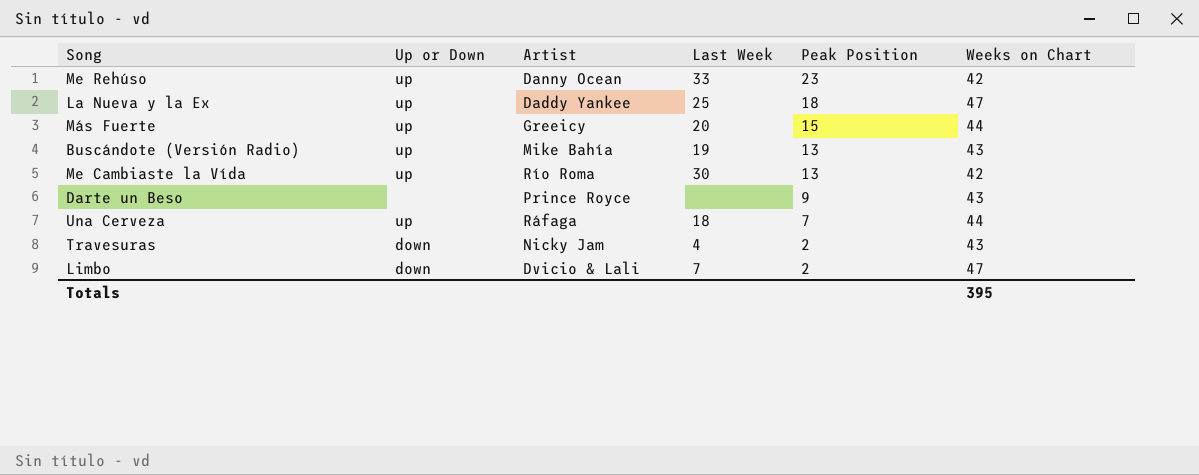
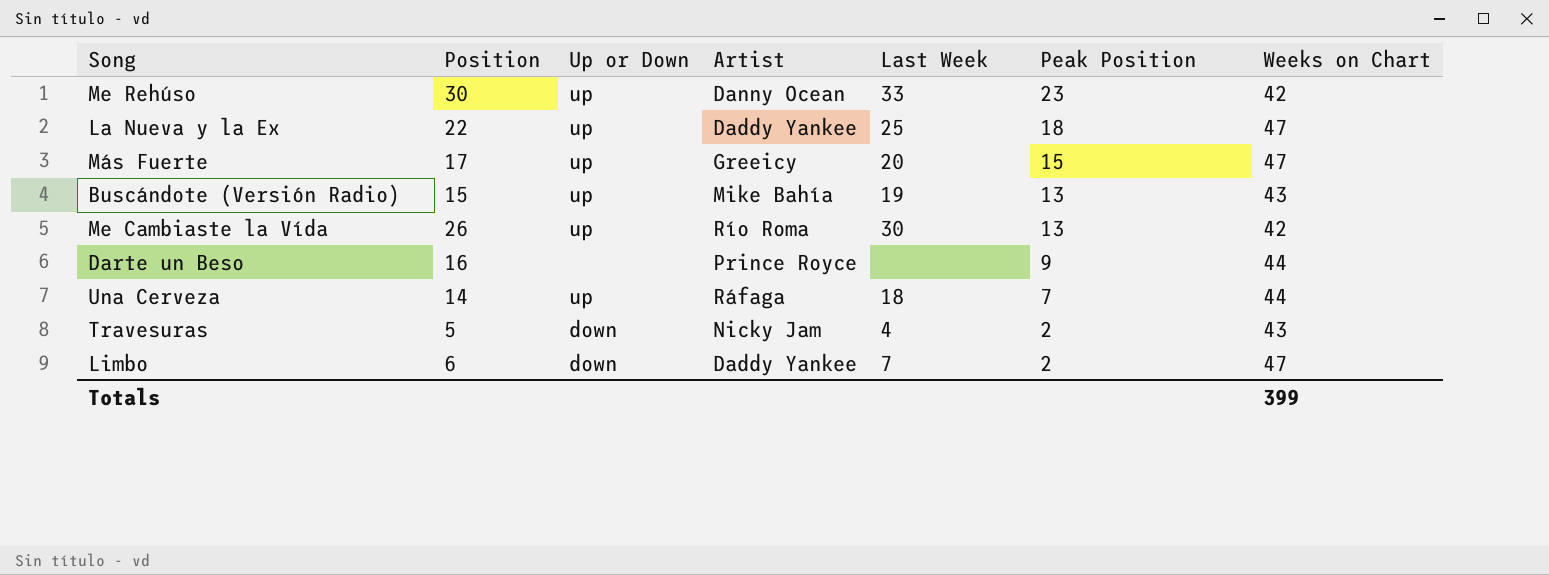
column Position | position: none -> 2
Más Fuerte | Weeks on Chart: 44 -> 47
Darte un Beso | Weeks on Chart: 43 -> 44
Limbo | Artist: Dvicio & Lali -> Daddy Yankee
Totals | Weeks on Chart: 395 -> 399

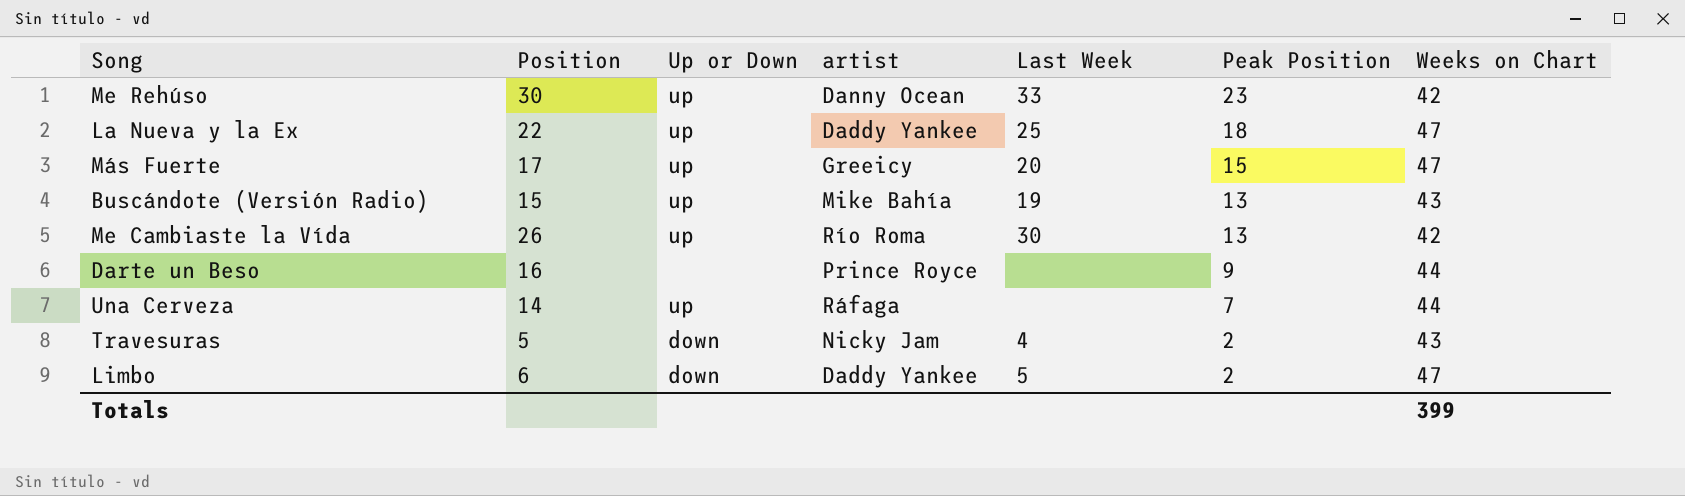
column name: Artist -> artist
Una Cerveza | Last Week: 18 -> none
Limbo | Last Week: 7 -> 5

